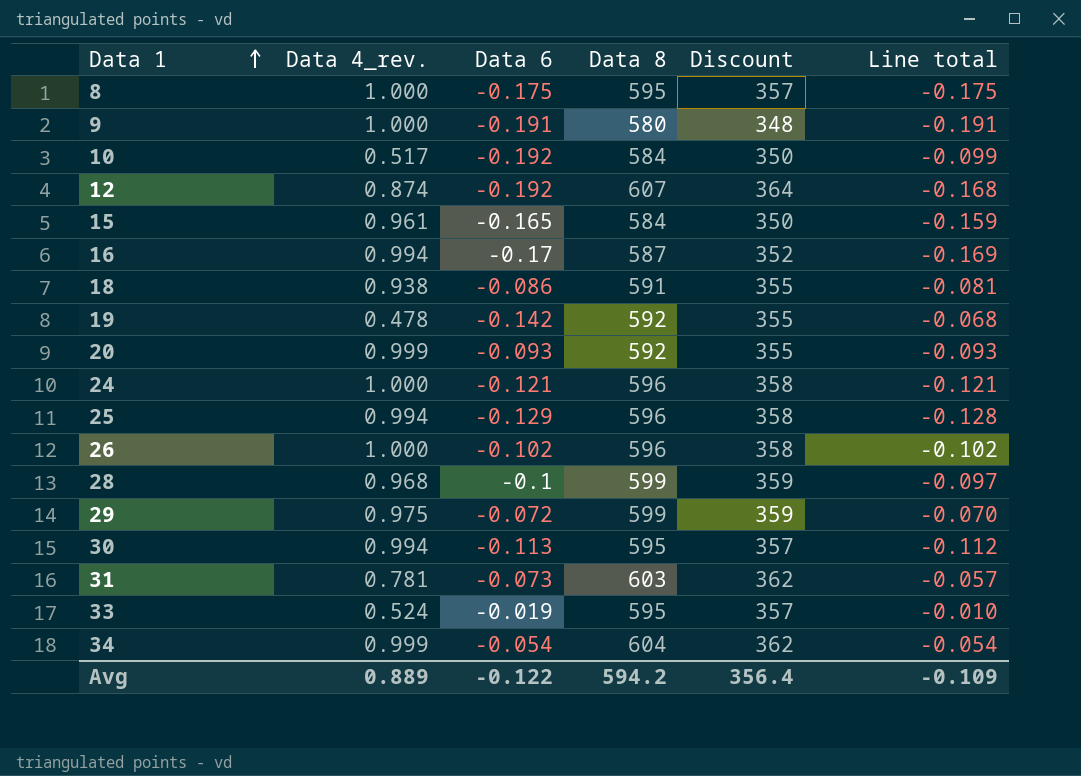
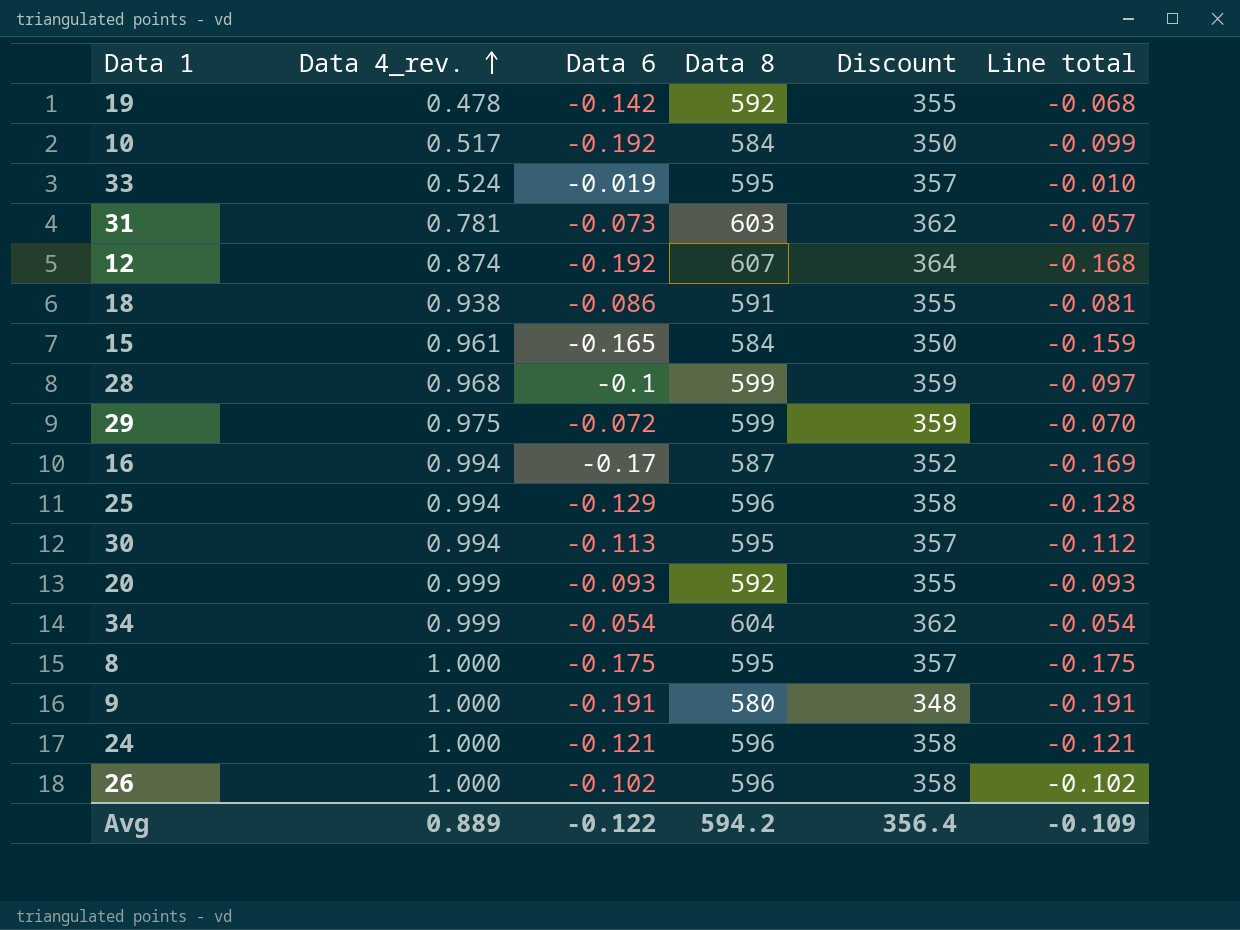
row order: Data 1 ascending -> Data 4_rev. ascending

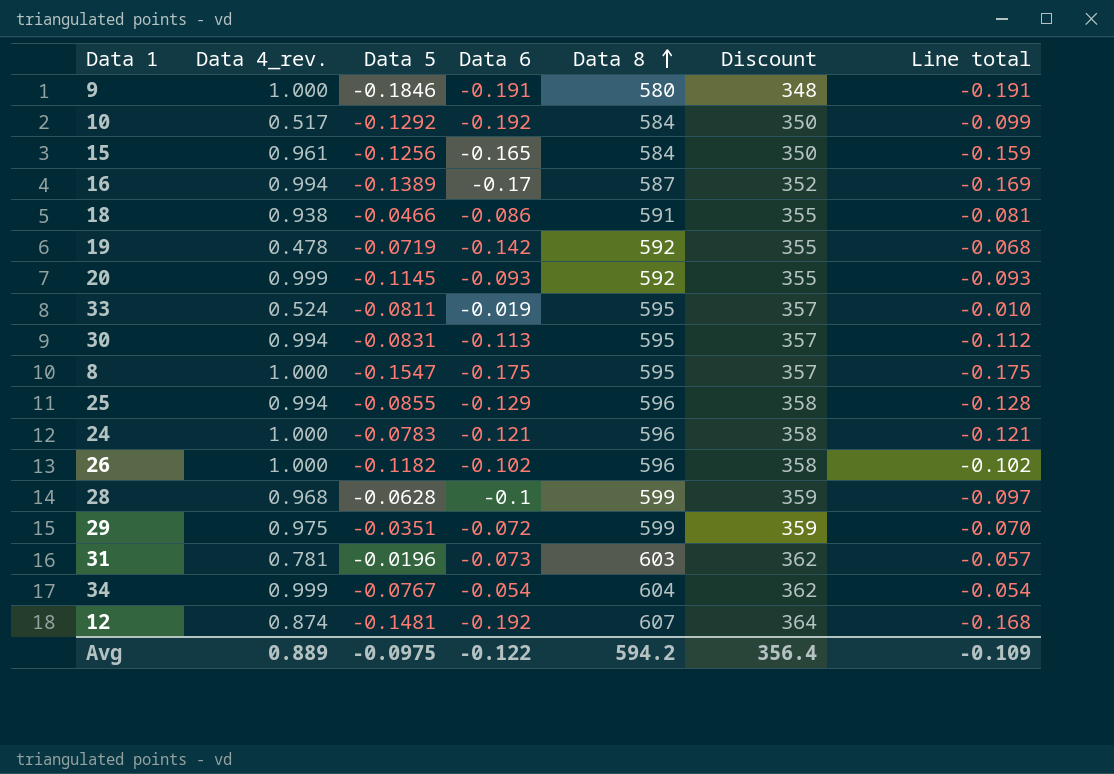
row order: Data 4_rev. ascending -> Data 8 ascending
column Data 5 | position: none -> 3

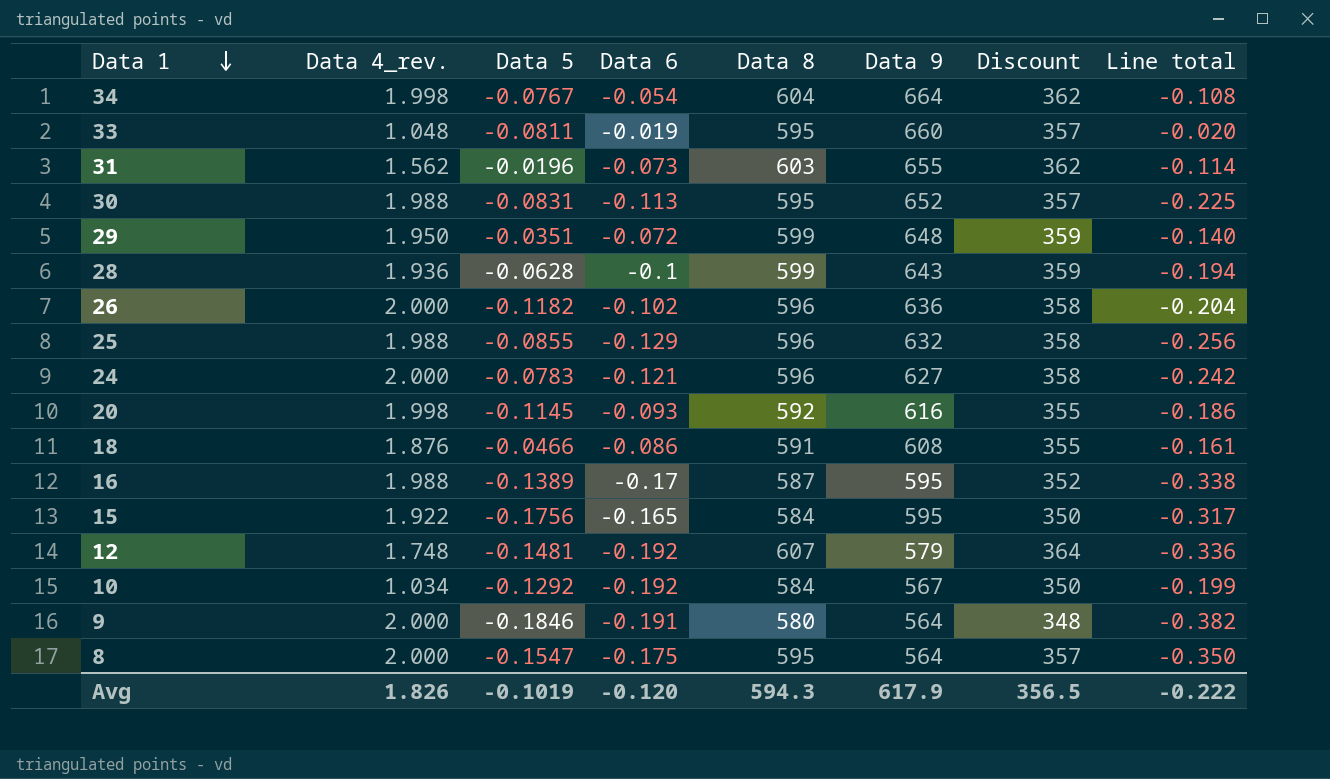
row order: Data 8 ascending -> Data 1 descending
column Data 9 | position: none -> 6
row 19: 0.478 | -0.0719 | -0.142 | 592 | 355 | -0.068 -> none
34 | Data 4_rev.: 0.999 -> 1.998
34 | Line total: -0.054 -> -0.108
33 | Data 4_rev.: 0.524 -> 1.048
33 | Line total: -0.010 -> -0.020
31 | Data 4_rev.: 0.781 -> 1.562
31 | Line total: -0.057 -> -0.114
30 | Data 4_rev.: 0.994 -> 1.988
30 | Line total: -0.112 -> -0.225
29 | Data 4_rev.: 0.975 -> 1.950
29 | Line total: -0.070 -> -0.140
28 | Data 4_rev.: 0.968 -> 1.936
28 | Line total: -0.097 -> -0.194
26 | Data 4_rev.: 1.000 -> 2.000
26 | Line total: -0.102 -> -0.204
25 | Data 4_rev.: 0.994 -> 1.988
25 | Line total: -0.128 -> -0.256
24 | Data 4_rev.: 1.000 -> 2.000
24 | Line total: -0.121 -> -0.242
20 | Data 4_rev.: 0.999 -> 1.998
20 | Line total: -0.093 -> -0.186
18 | Data 4_rev.: 0.938 -> 1.876
18 | Line total: -0.081 -> -0.161
16 | Data 4_rev.: 0.994 -> 1.988
16 | Line total: -0.169 -> -0.338
15 | Data 4_rev.: 0.961 -> 1.922
15 | Data 5: -0.1256 -> -0.1756
15 | Line total: -0.159 -> -0.317
12 | Data 4_rev.: 0.874 -> 1.748
12 | Line total: -0.168 -> -0.336
10 | Data 4_rev.: 0.517 -> 1.034
10 | Line total: -0.099 -> -0.199
9 | Data 4_rev.: 1.000 -> 2.000
9 | Line total: -0.191 -> -0.382
8 | Data 4_rev.: 1.000 -> 2.000
8 | Line total: -0.175 -> -0.350
Avg | Data 4_rev.: 0.889 -> 1.826
Avg | Data 5: -0.0975 -> -0.1019
Avg | Data 6: -0.122 -> -0.120
Avg | Data 8: 594.2 -> 594.3
Avg | Discount: 356.4 -> 356.5
Avg | Line total: -0.109 -> -0.222

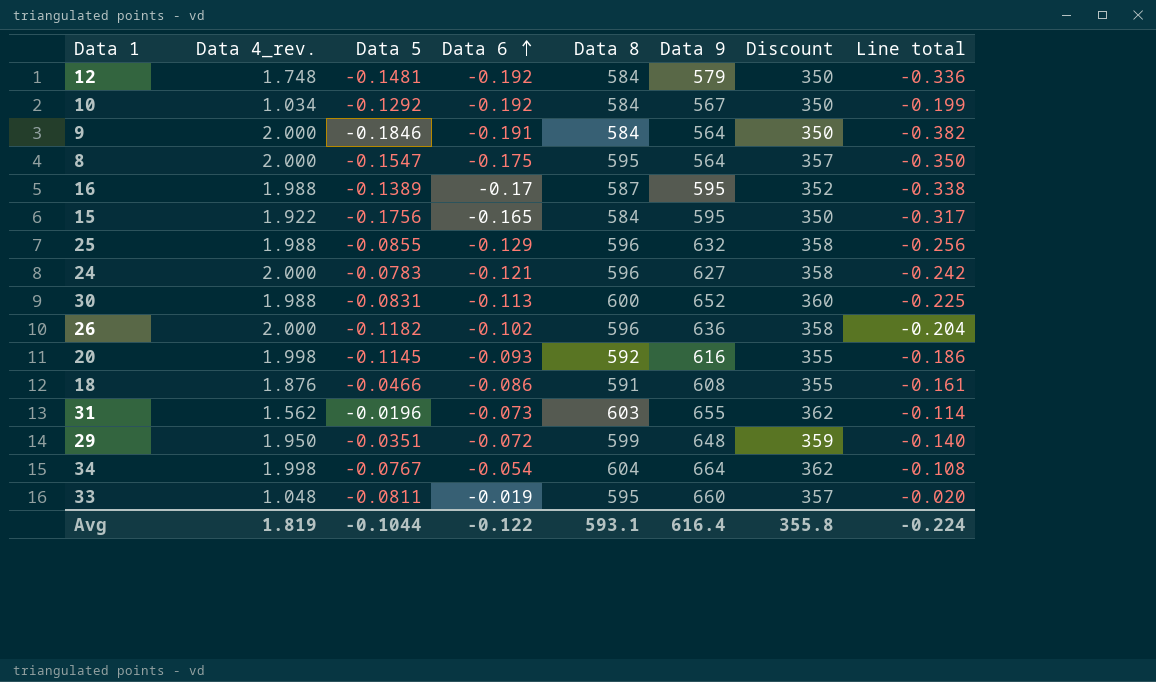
row order: Data 1 descending -> Data 6 ascending
row 28: 1.936 | -0.0628 | -0.1 | 599 | 643 | 359 | -0.194 -> none
12 | Data 8: 607 -> 584
12 | Discount: 364 -> 350
9 | Data 8: 580 -> 584
9 | Discount: 348 -> 350
30 | Data 8: 595 -> 600
30 | Discount: 357 -> 360
Avg | Data 4_rev.: 1.826 -> 1.819
Avg | Data 5: -0.1019 -> -0.1044
Avg | Data 6: -0.120 -> -0.122
Avg | Data 8: 594.3 -> 593.1
Avg | Data 9: 617.9 -> 616.4
Avg | Discount: 356.5 -> 355.8
Avg | Line total: -0.222 -> -0.224

